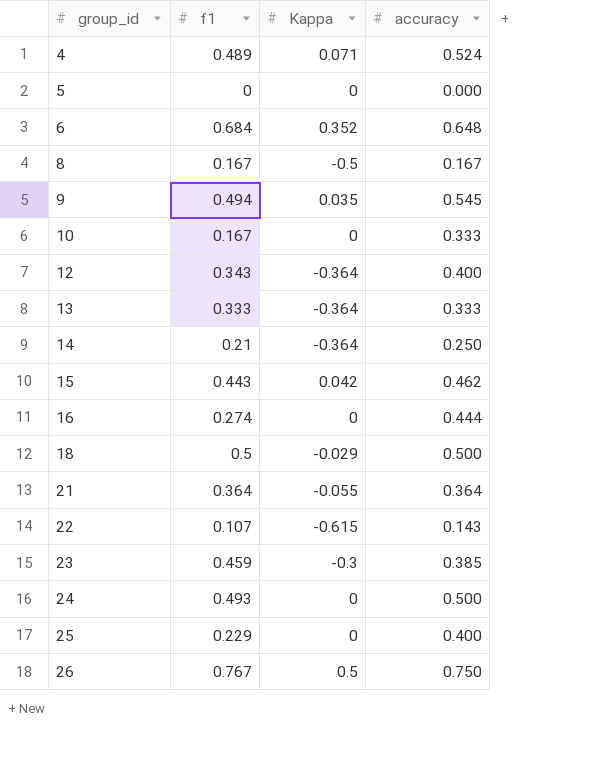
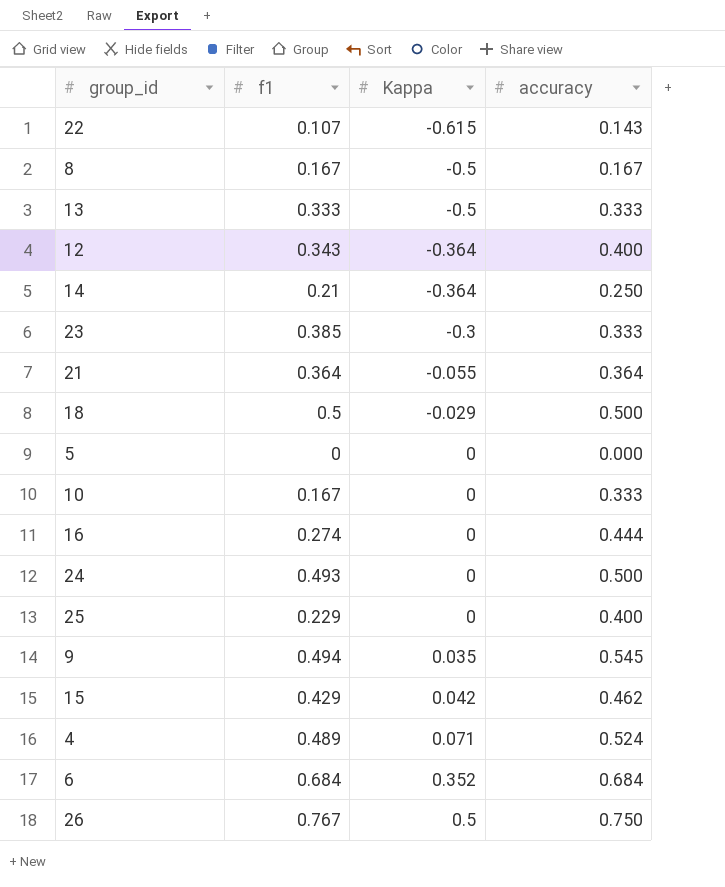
row order: group_id ascending -> Kappa ascending
13 | Kappa: -0.364 -> -0.5
23 | f1: 0.459 -> 0.385
23 | accuracy: 0.385 -> 0.333
15 | f1: 0.443 -> 0.429
6 | accuracy: 0.648 -> 0.684

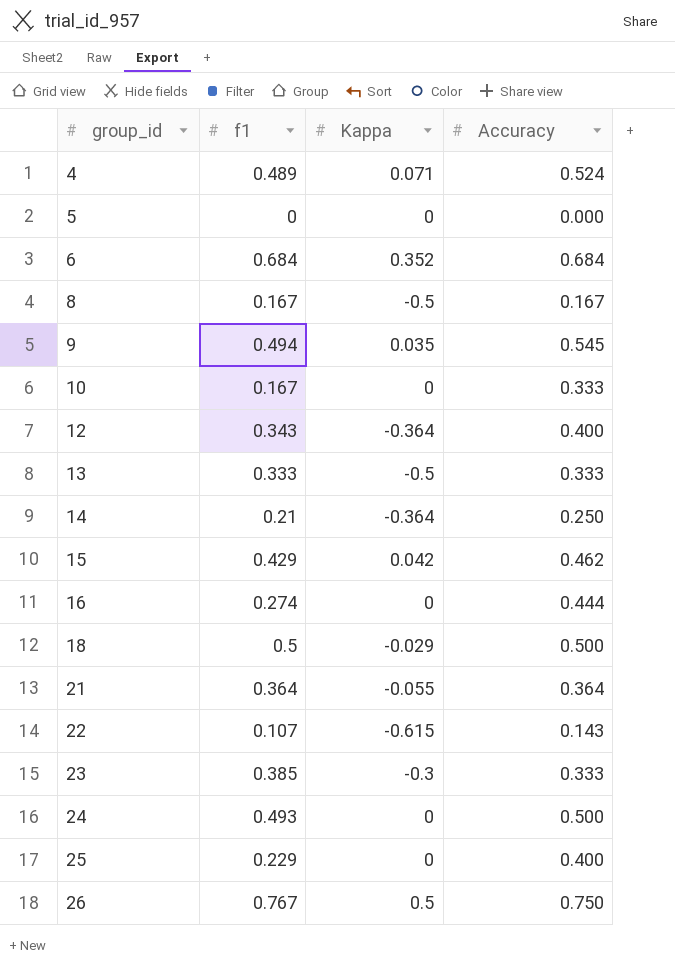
row order: Kappa ascending -> group_id ascending
column name: accuracy -> Accuracy

